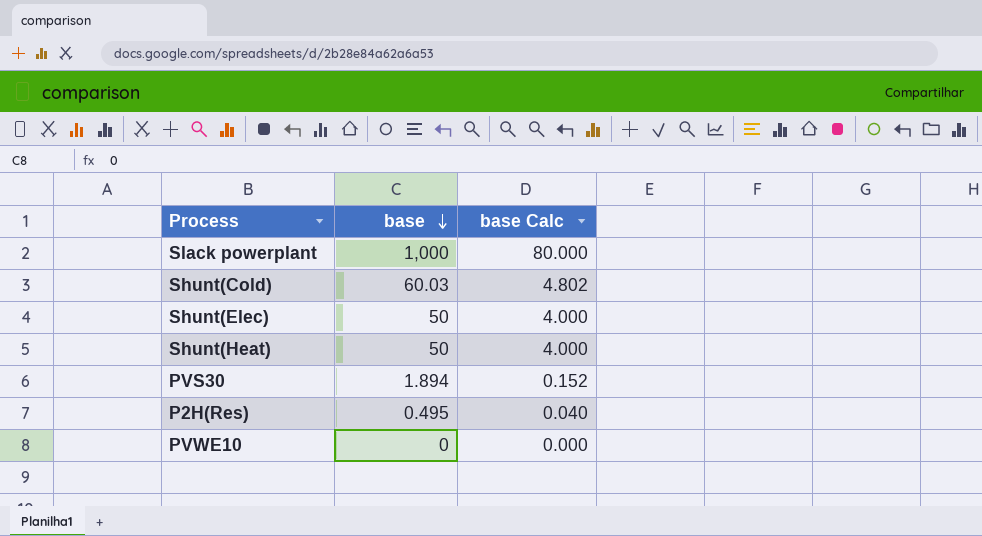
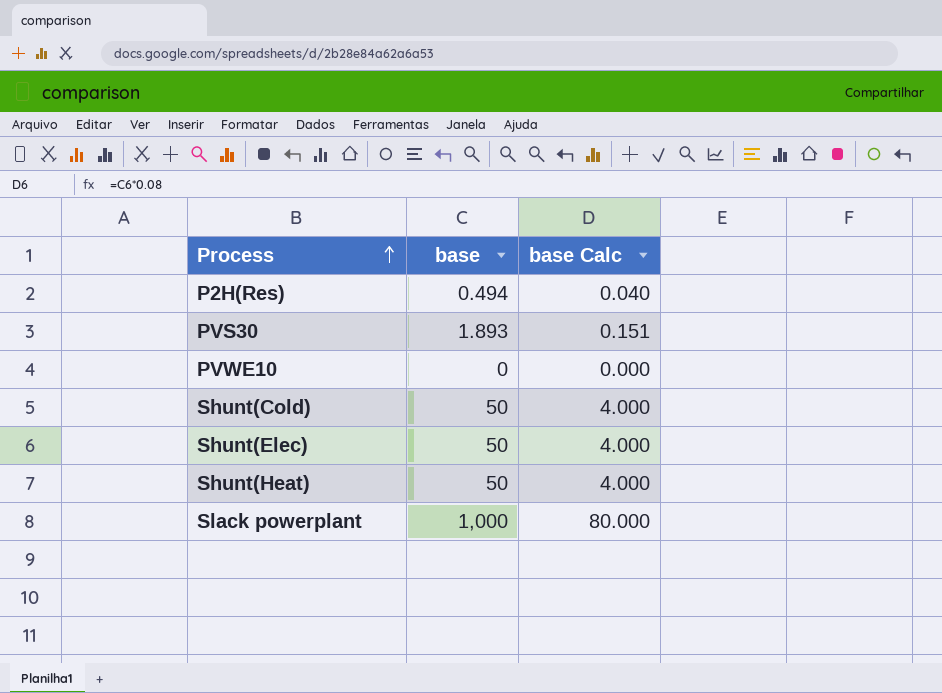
row order: base descending -> Process ascending
P2H(Res) | base: 0.495 -> 0.494
PVS30 | base: 1.894 -> 1.893
PVS30 | base Calc: 0.152 -> 0.151
Shunt(Cold) | base: 60.03 -> 50
Shunt(Cold) | base Calc: 4.802 -> 4.000

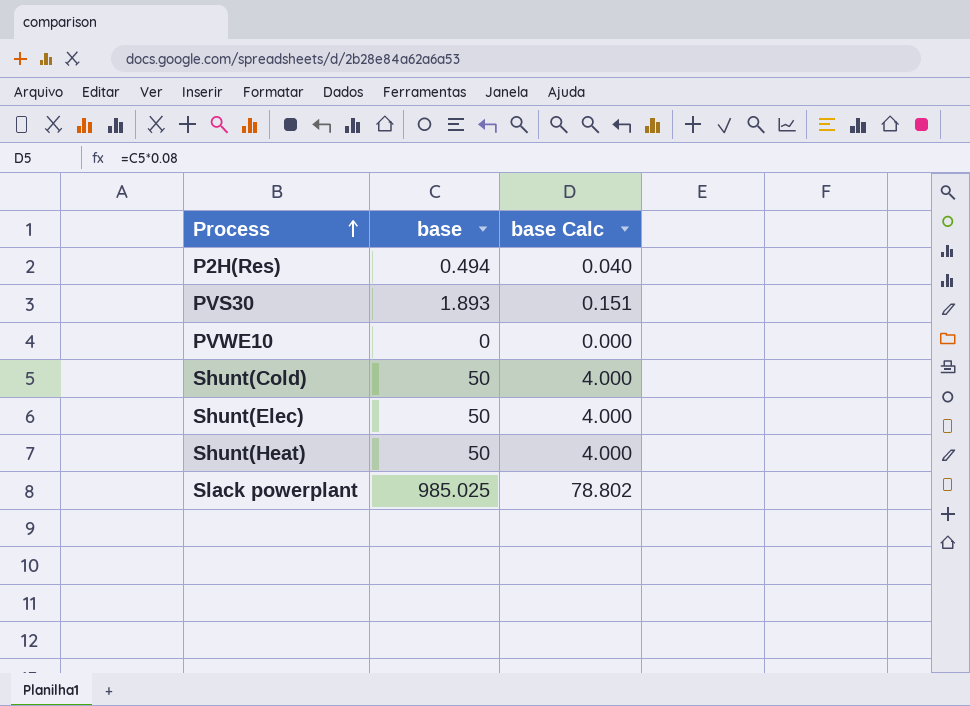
Slack powerplant | base: 1,000 -> 985.025
Slack powerplant | base Calc: 80.000 -> 78.802

